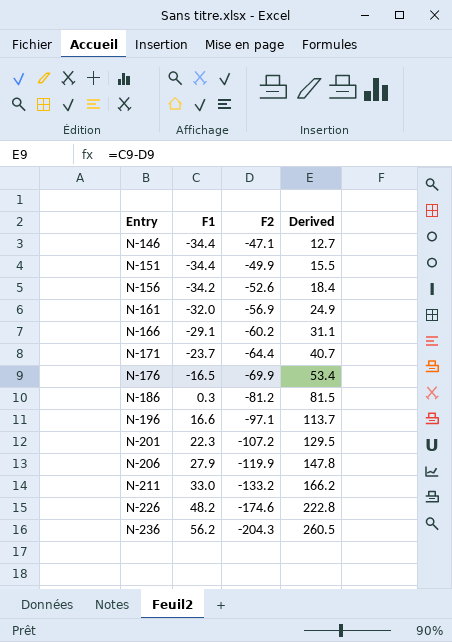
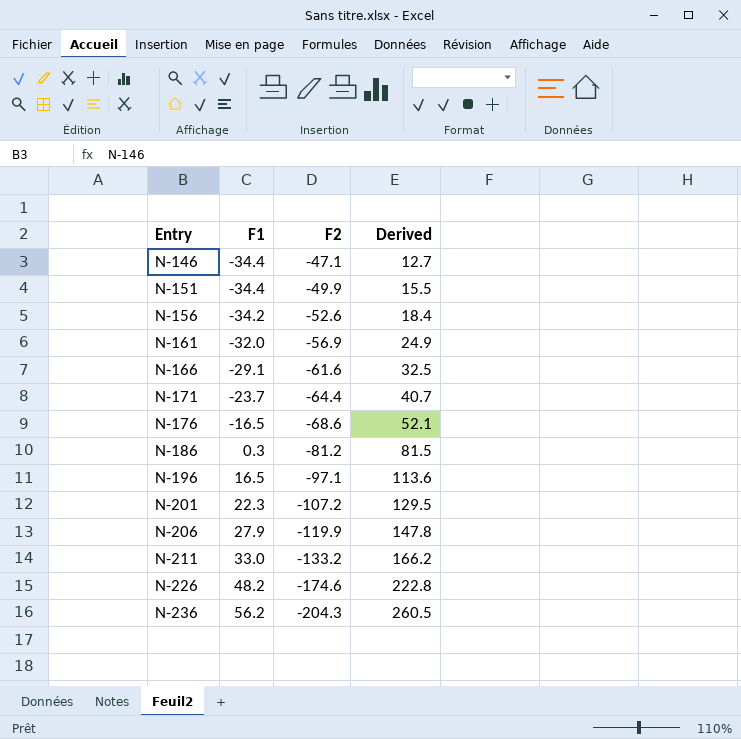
N-166 | F2: -60.2 -> -61.6
N-166 | Derived: 31.1 -> 32.5
N-176 | F2: -69.9 -> -68.6
N-176 | Derived: 53.4 -> 52.1
N-196 | F1: 16.6 -> 16.5
N-196 | Derived: 113.7 -> 113.6

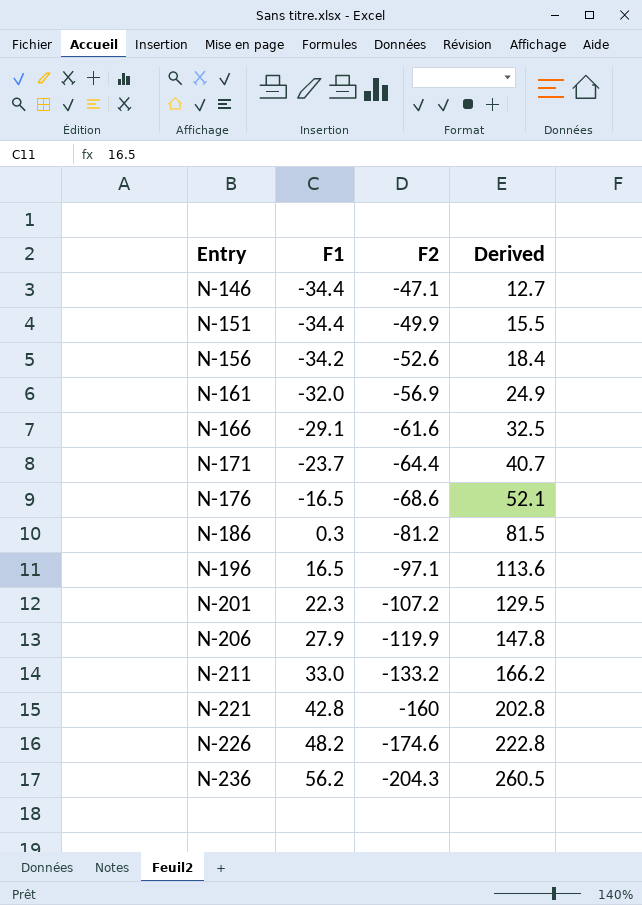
row N-221: none -> 42.8 | -160 | 202.8

